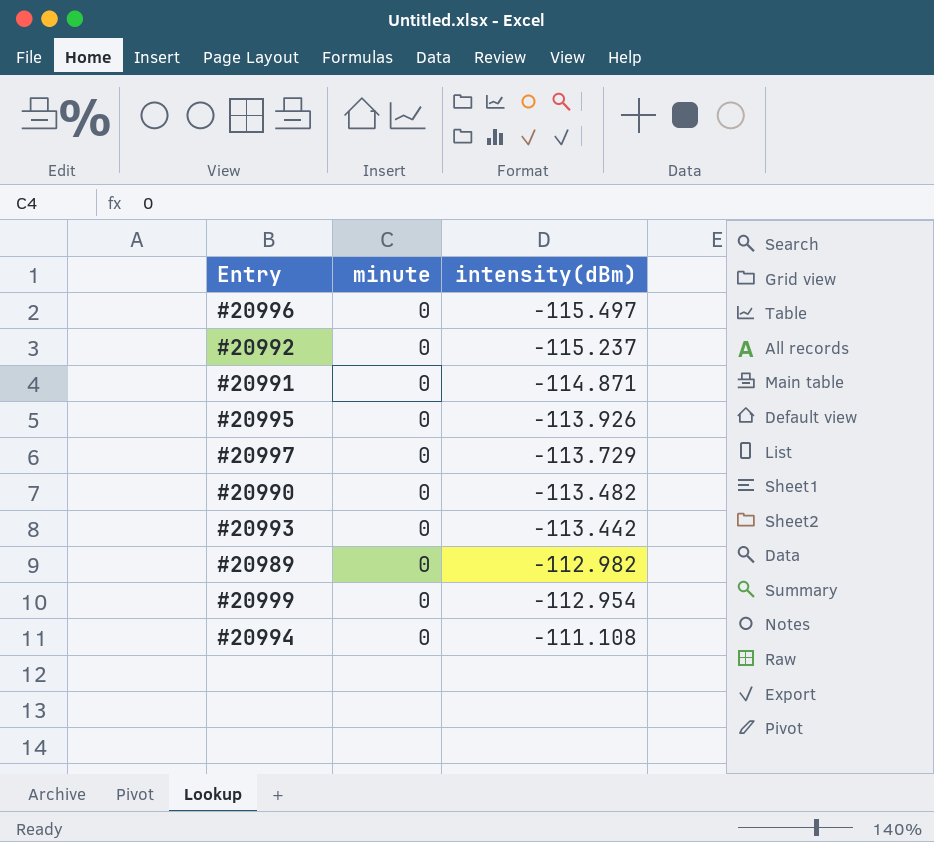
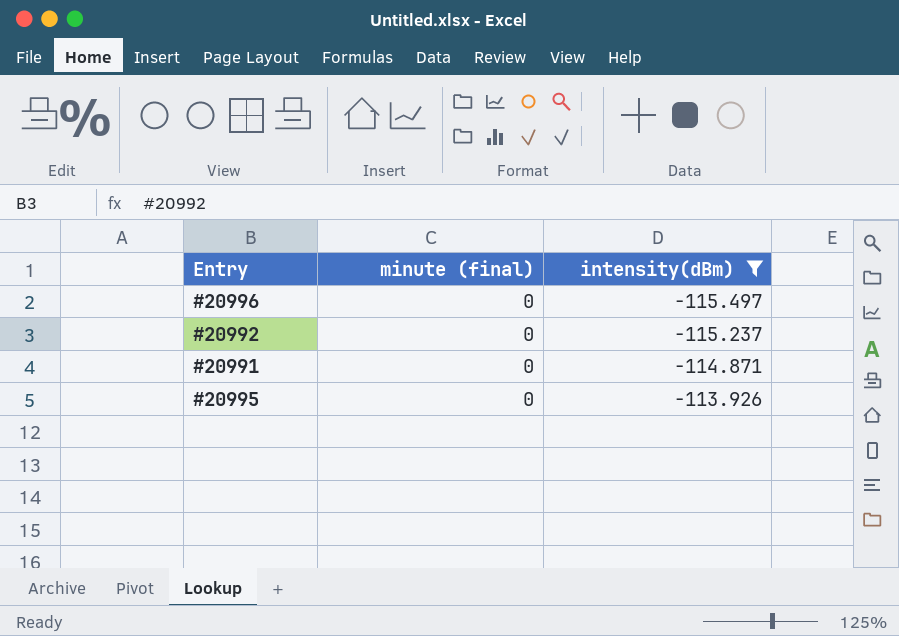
filter: none -> intensity(dBm) <= -113.926
column name: minute -> minute (final)

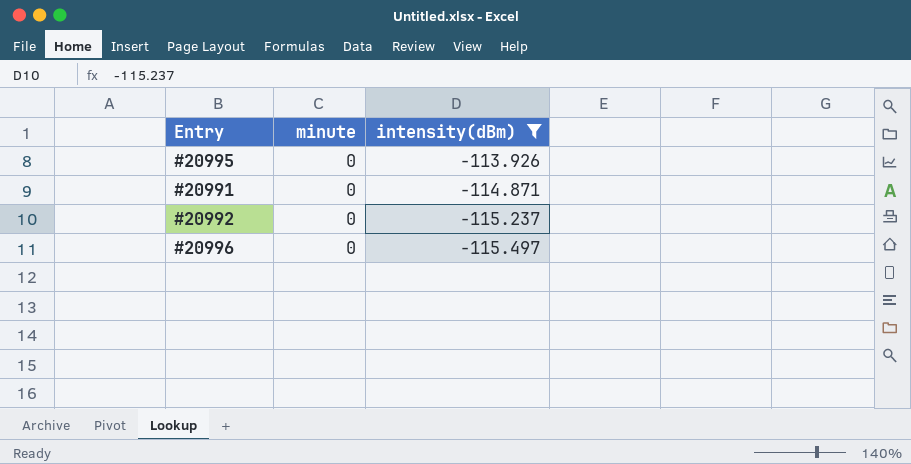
row order: intensity(dBm) ascending -> intensity(dBm) descending
column name: minute (final) -> minute

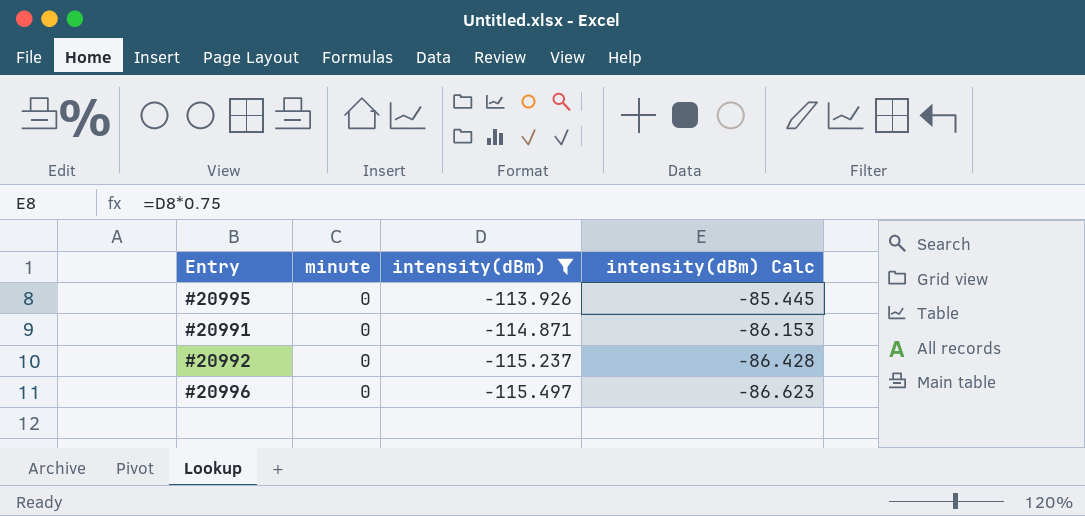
column intensity(dBm) Calc | formula: none -> [intensity(dBm)] * 0.75

